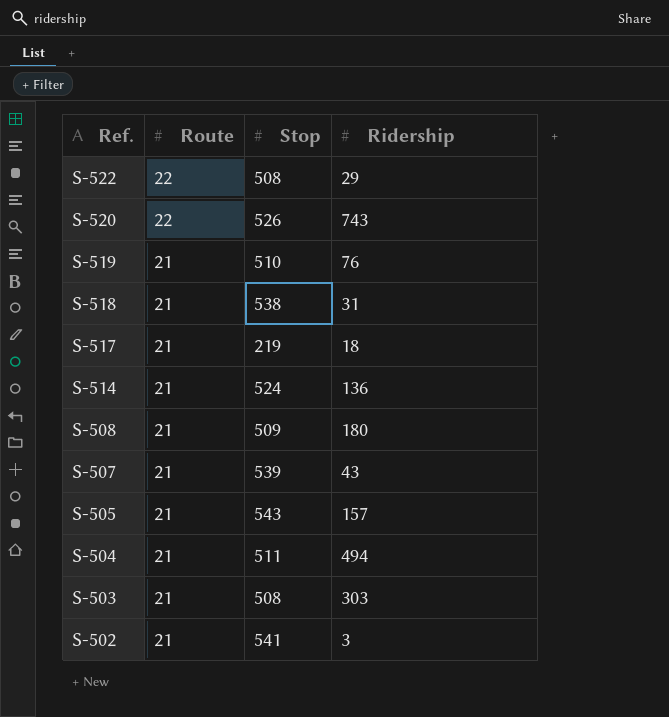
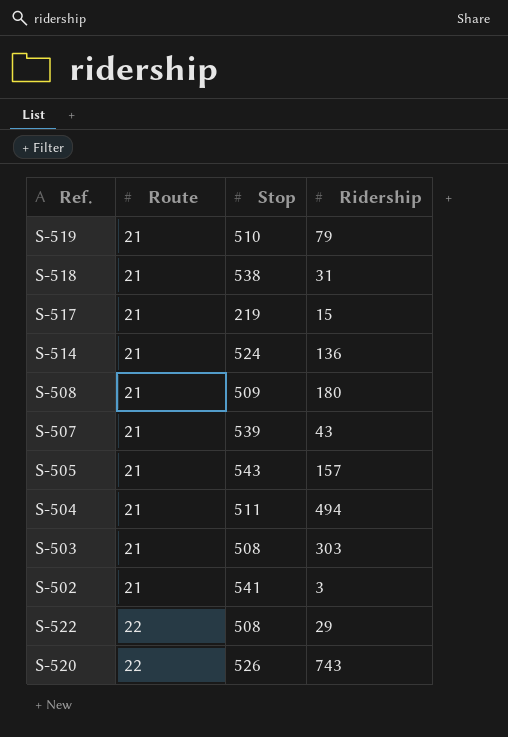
row order: Ref. descending -> Route ascending
S-519 | Ridership: 76 -> 79
S-517 | Ridership: 18 -> 15

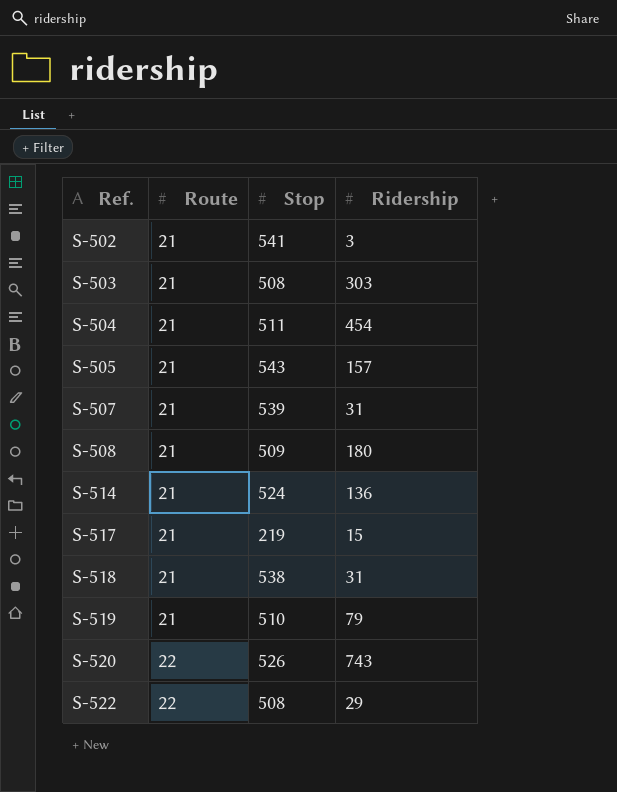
row order: Route ascending -> Ref. ascending
S-504 | Ridership: 494 -> 454
S-507 | Ridership: 43 -> 31

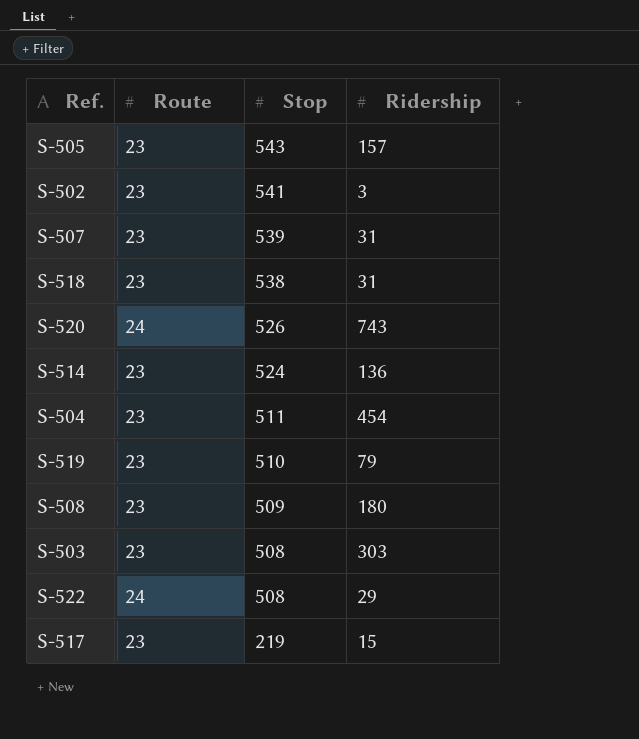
row order: Ref. ascending -> Stop descending
S-505 | Route: 21 -> 23
S-502 | Route: 21 -> 23
S-507 | Route: 21 -> 23
S-518 | Route: 21 -> 23
S-520 | Route: 22 -> 24
S-514 | Route: 21 -> 23
S-504 | Route: 21 -> 23
S-519 | Route: 21 -> 23
S-508 | Route: 21 -> 23
S-503 | Route: 21 -> 23
S-522 | Route: 22 -> 24
S-517 | Route: 21 -> 23

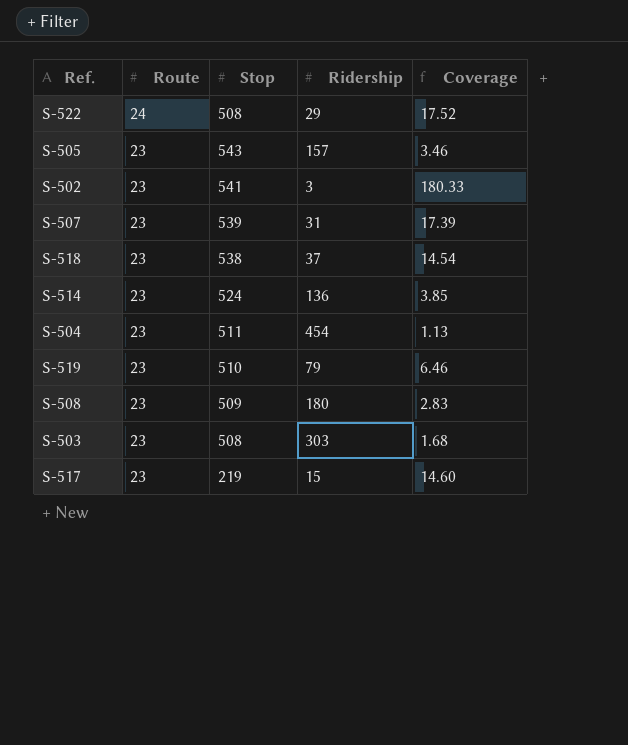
row order: Stop descending -> Route descending
column Coverage | formula: none -> [Stop] / [Ridership]
row S-520: 24 | 526 | 743 -> none
S-518 | Ridership: 31 -> 37

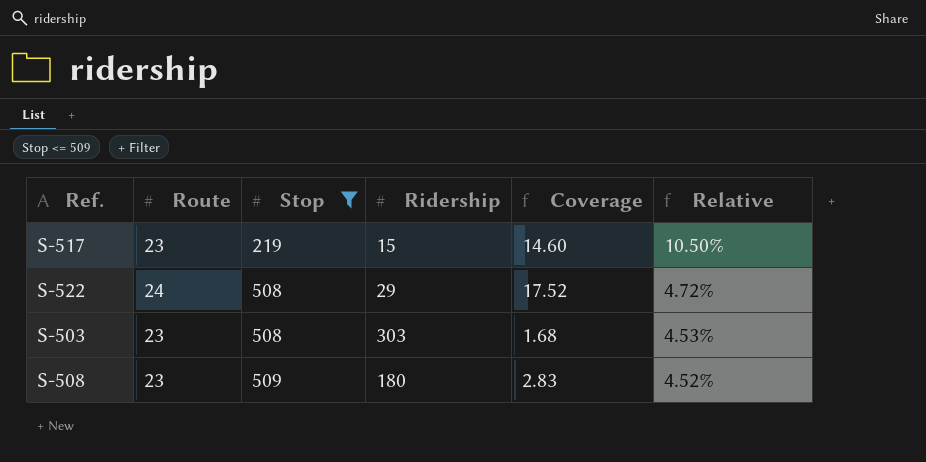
filter: none -> Stop <= 509
row order: Route descending -> Stop ascending
column Relative | formula: none -> [Route] / [Stop]

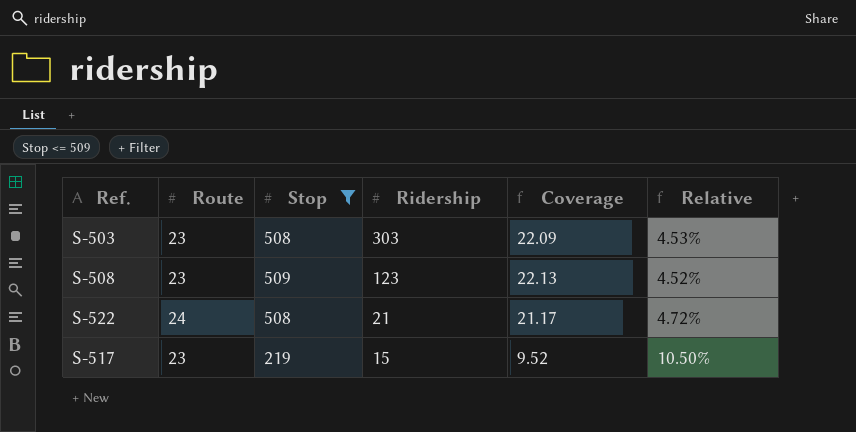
row order: Stop ascending -> Ridership descending
column Coverage | formula: [Stop] / [Ridership] -> [Stop] / [Route]
S-508 | Ridership: 180 -> 123
S-522 | Ridership: 29 -> 21

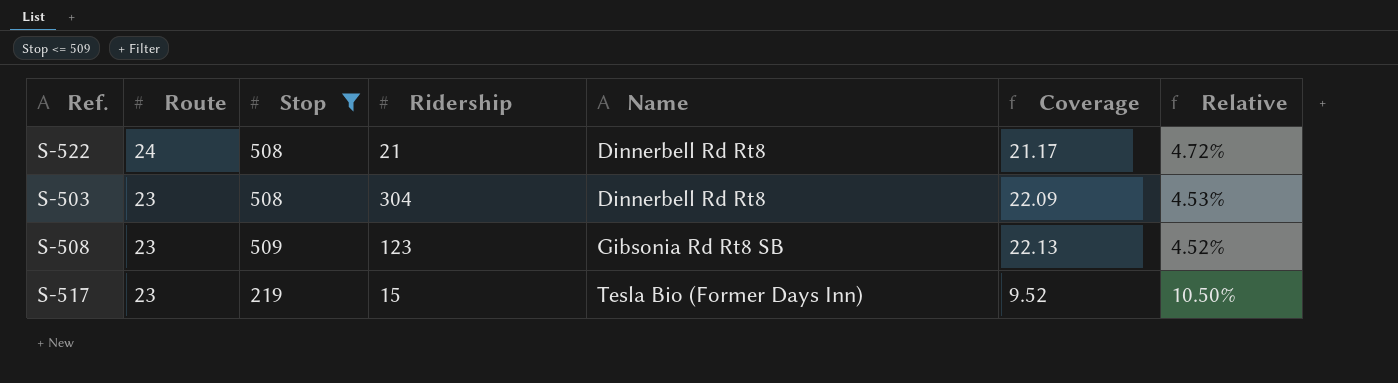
row order: Ridership descending -> Route descending
column Name | position: none -> 5
S-503 | Ridership: 303 -> 304

